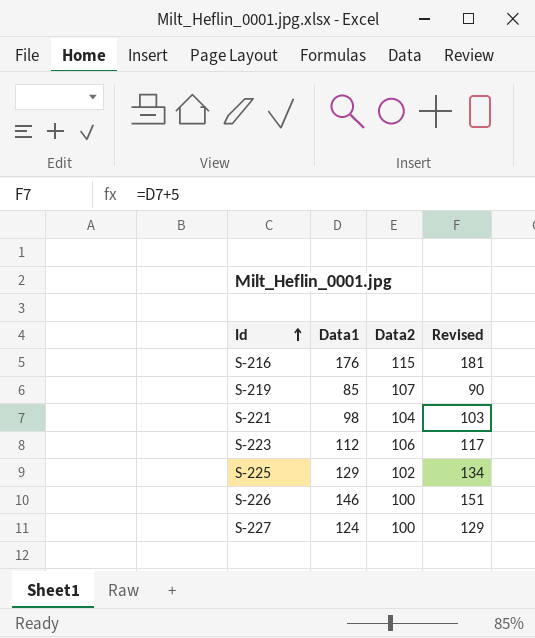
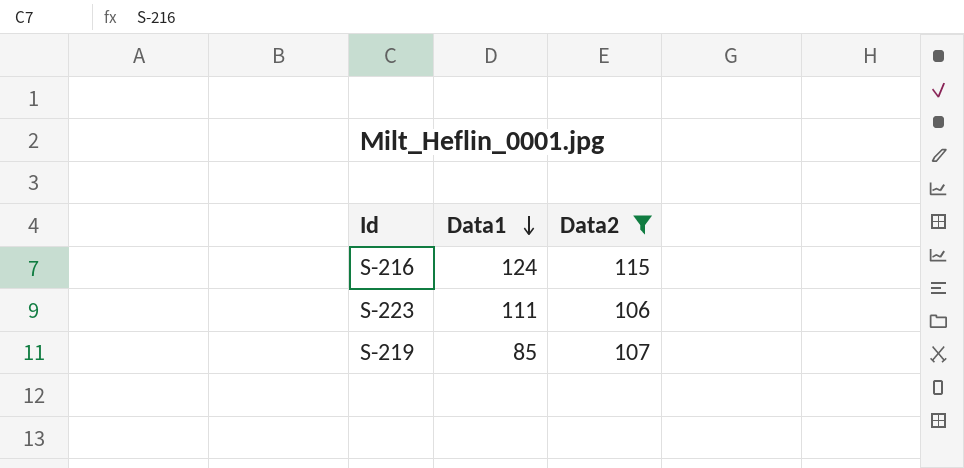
filter: none -> Data2 >= 106
row order: Id ascending -> Data1 descending
column Revised | formula: [Data1] + 5 -> none
S-216 | Data1: 176 -> 124
S-223 | Data1: 112 -> 111

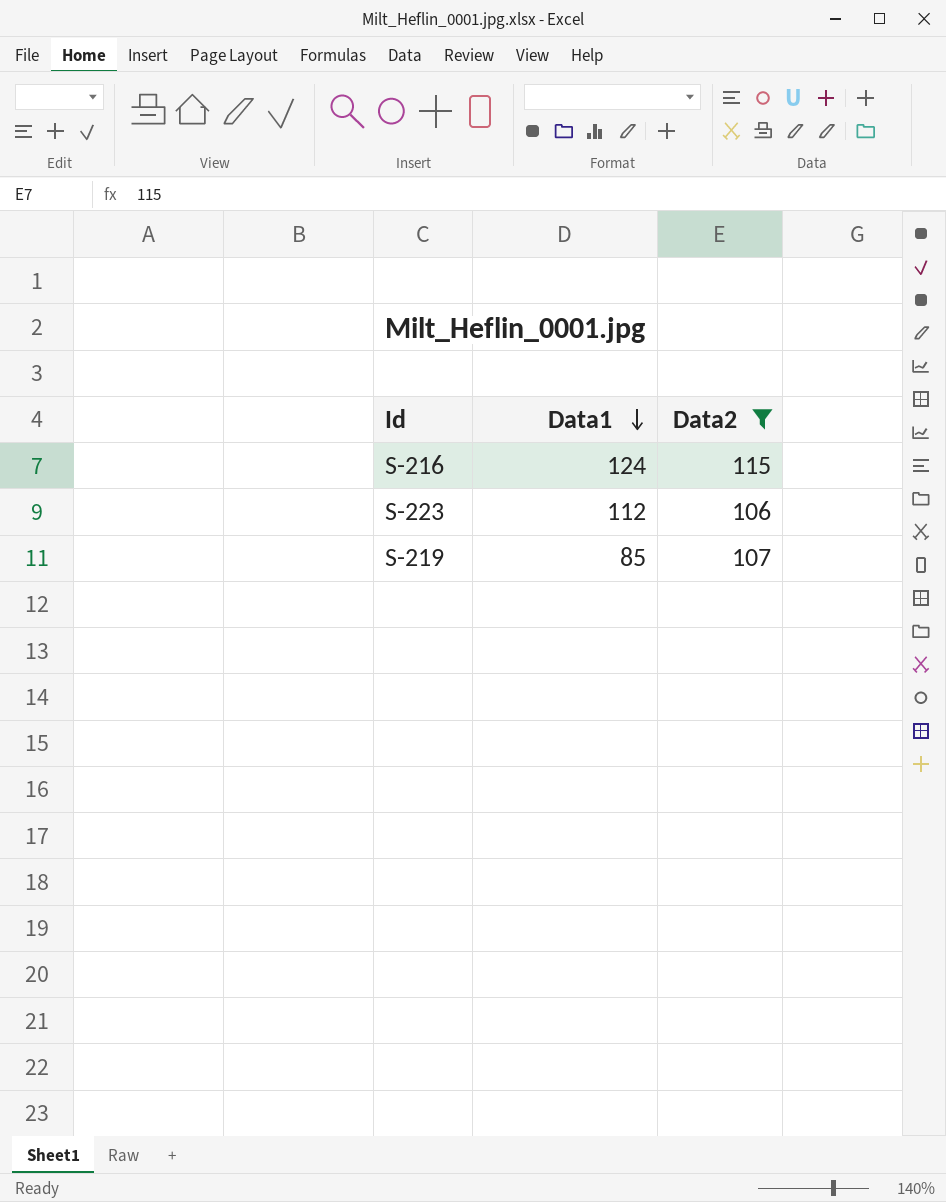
S-223 | Data1: 111 -> 112

